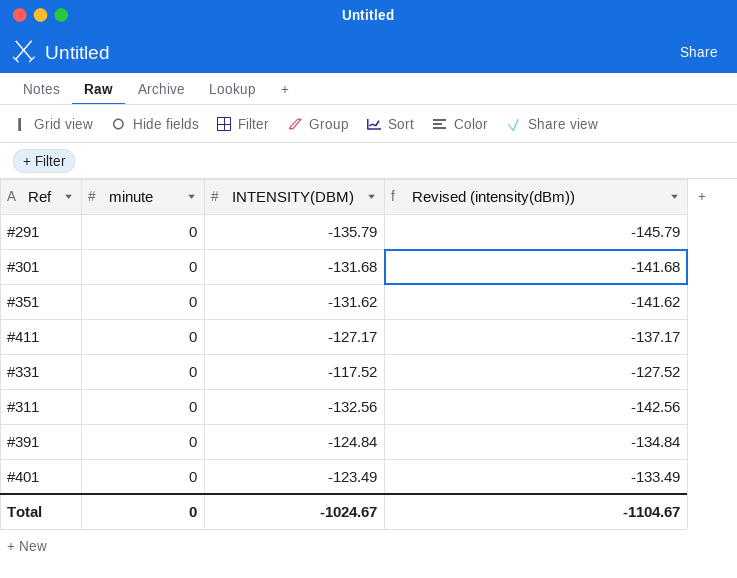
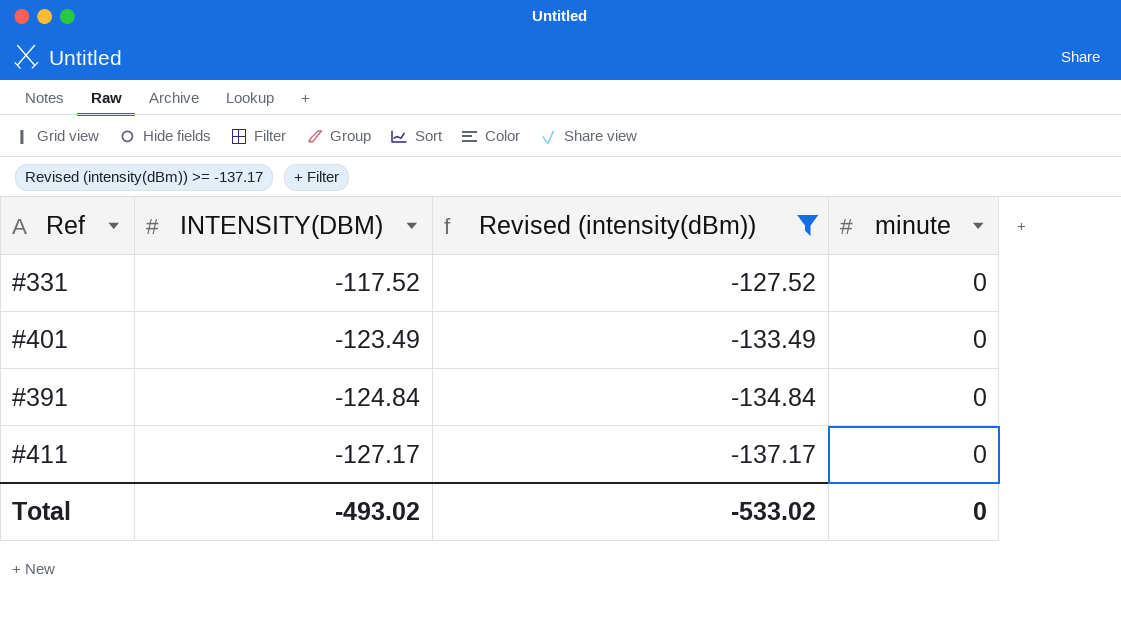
filter: none -> Revised (intensity(dBm)) >= -137.17
row order: none -> INTENSITY(DBM) descending
column minute | position: 2 -> 4
Total | INTENSITY(DBM): -1024.67 -> -493.02
Total | Revised (intensity(dBm)): -1104.67 -> -533.02

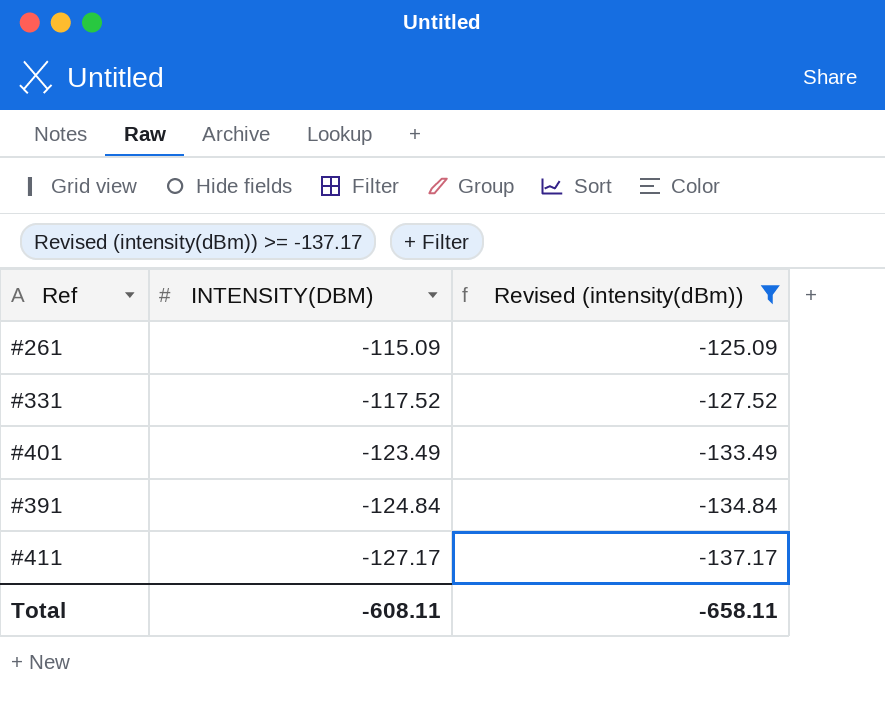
column minute | position: 4 -> none
row #261: none -> -115.09 | -125.09
Total | INTENSITY(DBM): -493.02 -> -608.11
Total | Revised (intensity(dBm)): -533.02 -> -658.11

